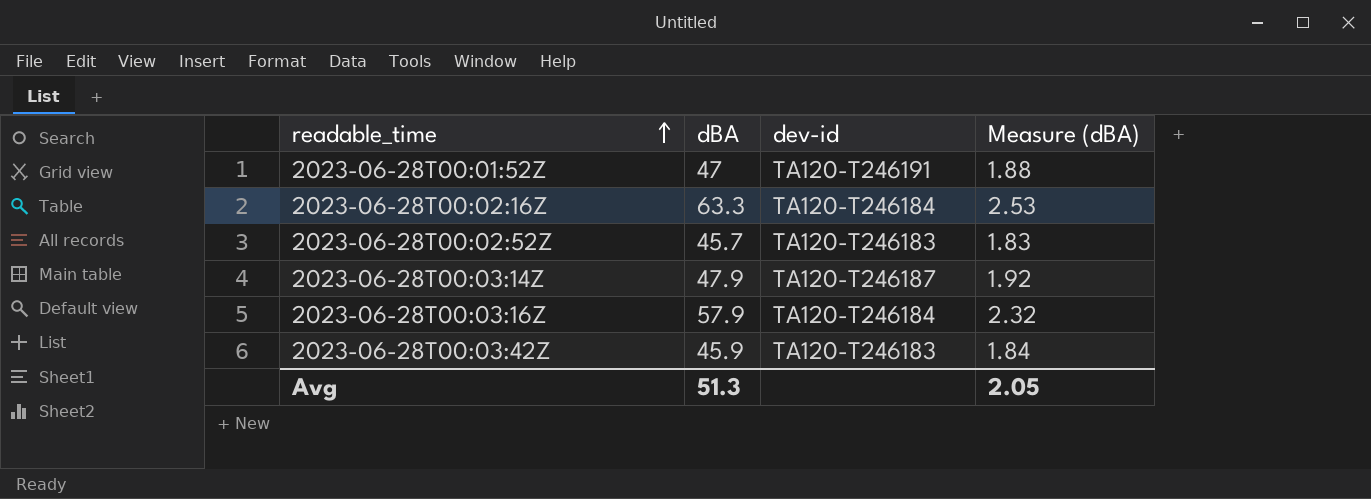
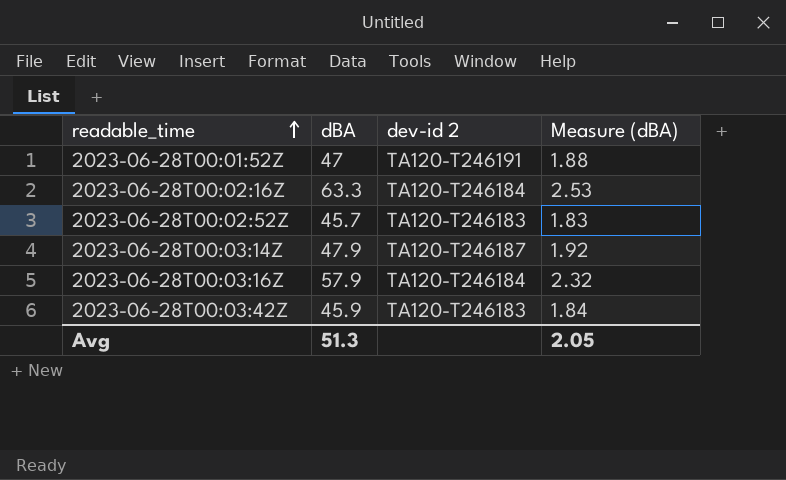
column name: dev-id -> dev-id 2

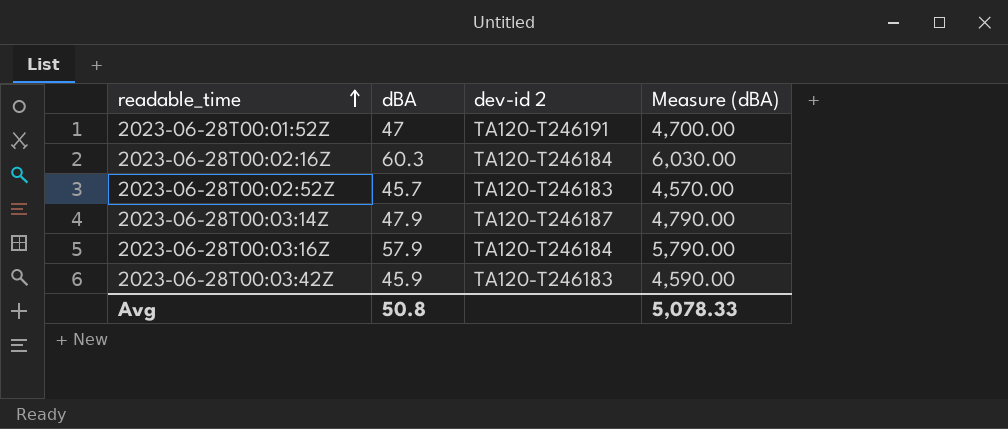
column Measure (dBA) | formula: [dBA] * 0.04 -> [dBA] * 100
2023-06-28T00:02:16Z | dBA: 63.3 -> 60.3
Avg | dBA: 51.3 -> 50.8
Avg | Measure (dBA): 2.05 -> 5,078.33

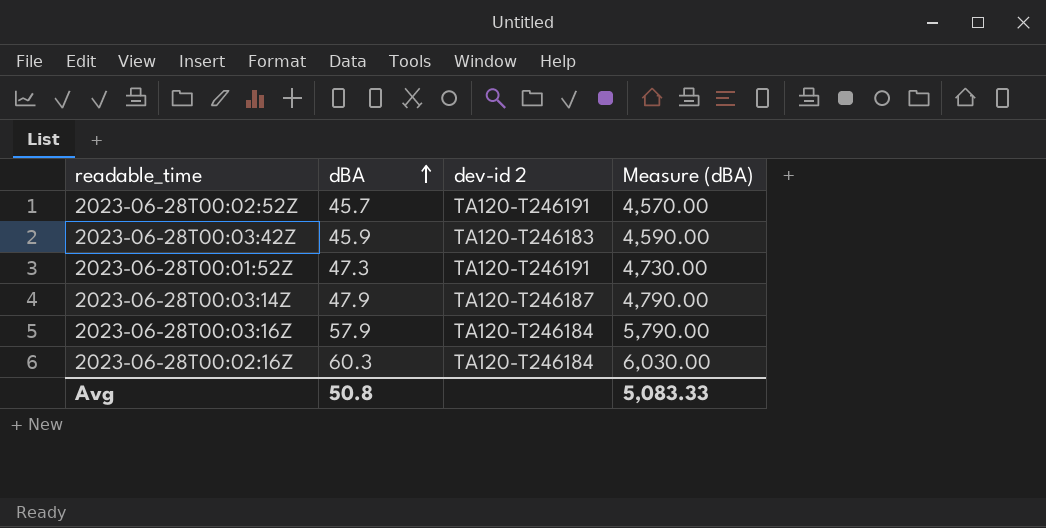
row order: readable_time ascending -> dBA ascending
2023-06-28T00:02:52Z | dev-id 2: TA120-T246183 -> TA120-T246191
2023-06-28T00:01:52Z | dBA: 47 -> 47.3
2023-06-28T00:01:52Z | Measure (dBA): 4,700.00 -> 4,730.00
Avg | Measure (dBA): 5,078.33 -> 5,083.33

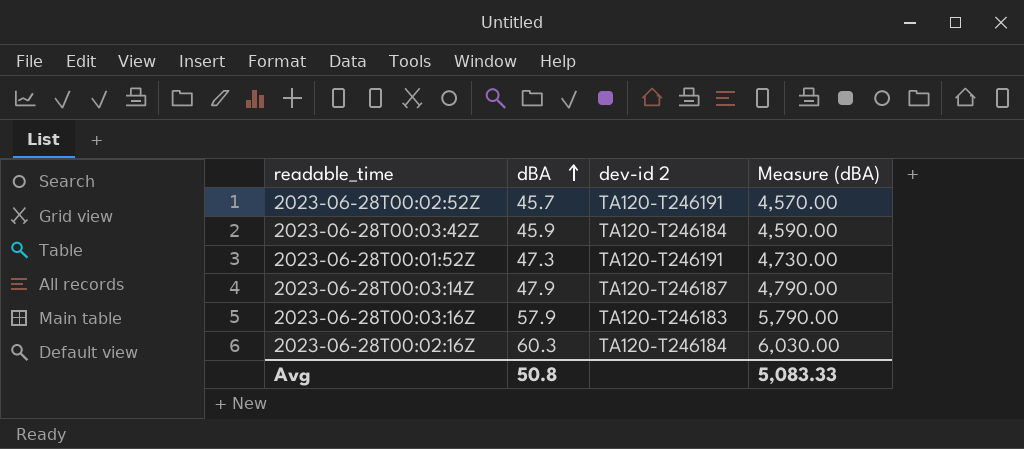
2023-06-28T00:03:42Z | dev-id 2: TA120-T246183 -> TA120-T246184
2023-06-28T00:03:16Z | dev-id 2: TA120-T246184 -> TA120-T246183

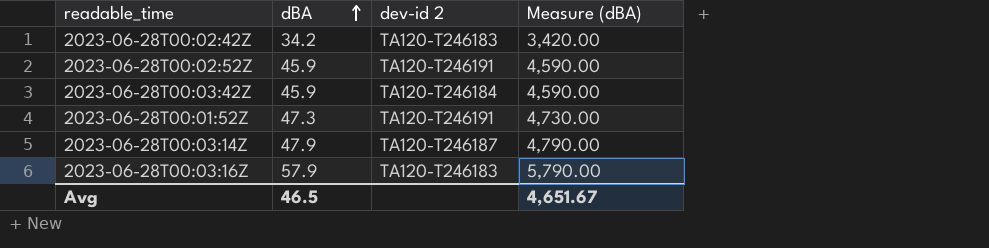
row 2023-06-28T00:02:16Z: 60.3 | TA120-T246184 | 6,030.00 -> none
row 2023-06-28T00:02:42Z: none -> 34.2 | TA120-T246183 | 3,420.00
2023-06-28T00:02:52Z | dBA: 45.7 -> 45.9
2023-06-28T00:02:52Z | Measure (dBA): 4,570.00 -> 4,590.00
Avg | dBA: 50.8 -> 46.5
Avg | Measure (dBA): 5,083.33 -> 4,651.67

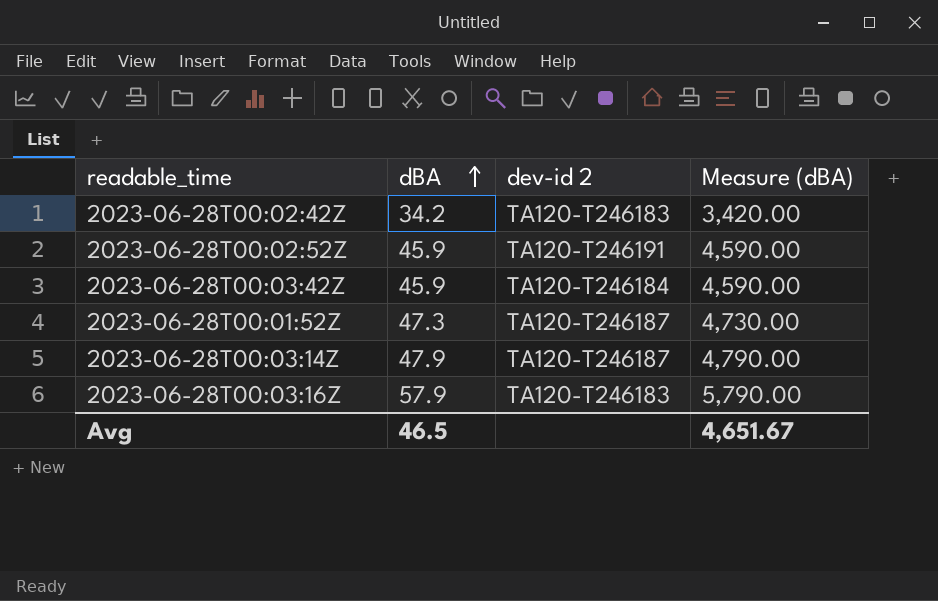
2023-06-28T00:01:52Z | dev-id 2: TA120-T246191 -> TA120-T246187

